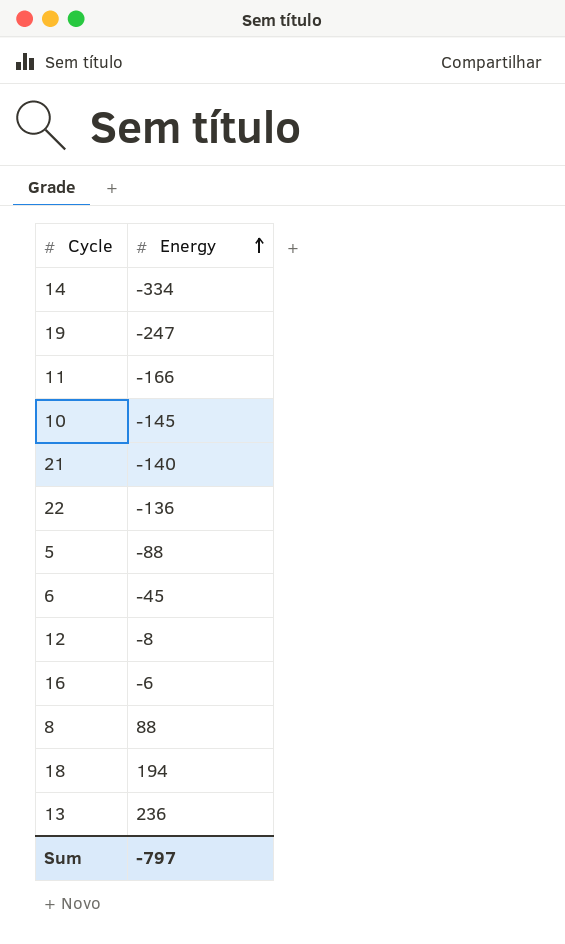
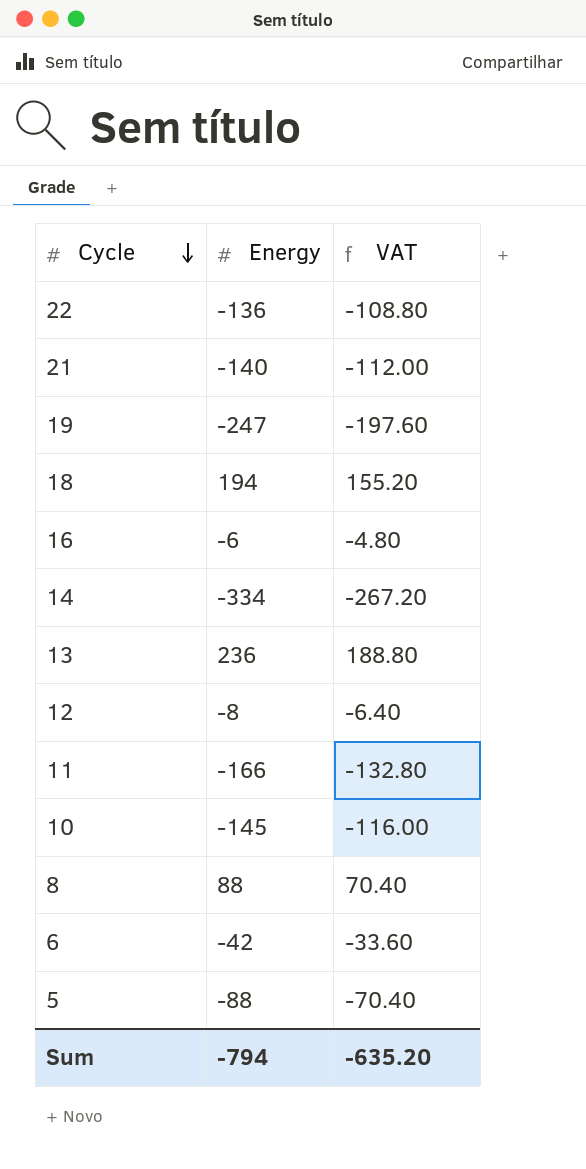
row order: Energy ascending -> Cycle descending
column VAT | formula: none -> [Energy] * 0.8
6 | Energy: -45 -> -42
Sum | Energy: -797 -> -794

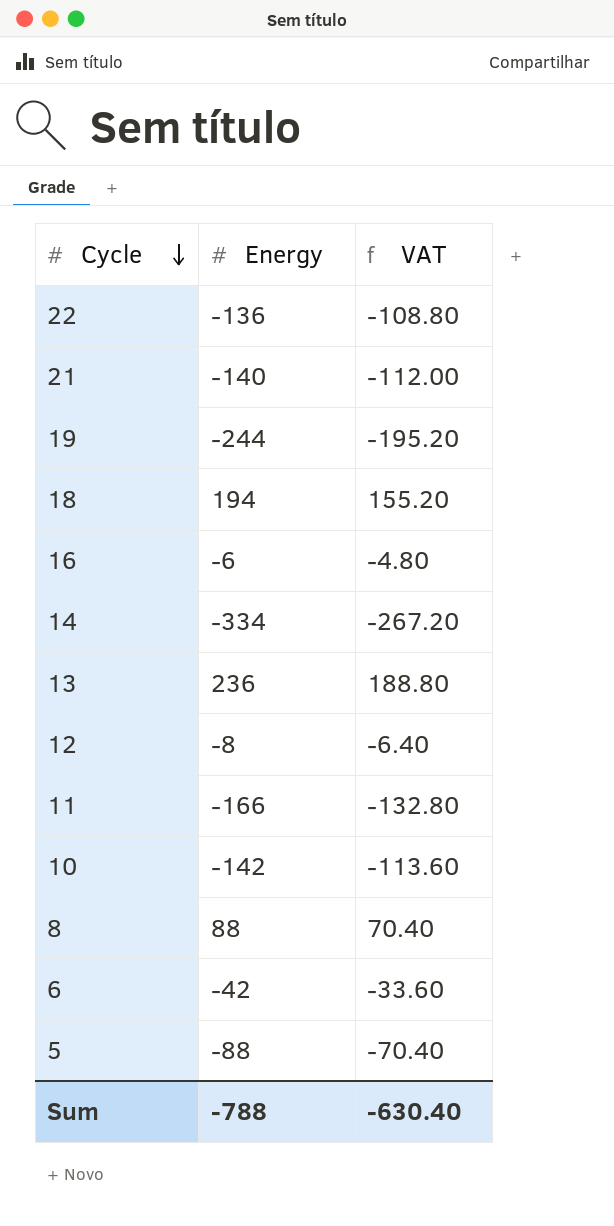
19 | Energy: -247 -> -244
19 | VAT: -197.60 -> -195.20
10 | Energy: -145 -> -142
10 | VAT: -116.00 -> -113.60
Sum | Energy: -794 -> -788
Sum | VAT: -635.20 -> -630.40

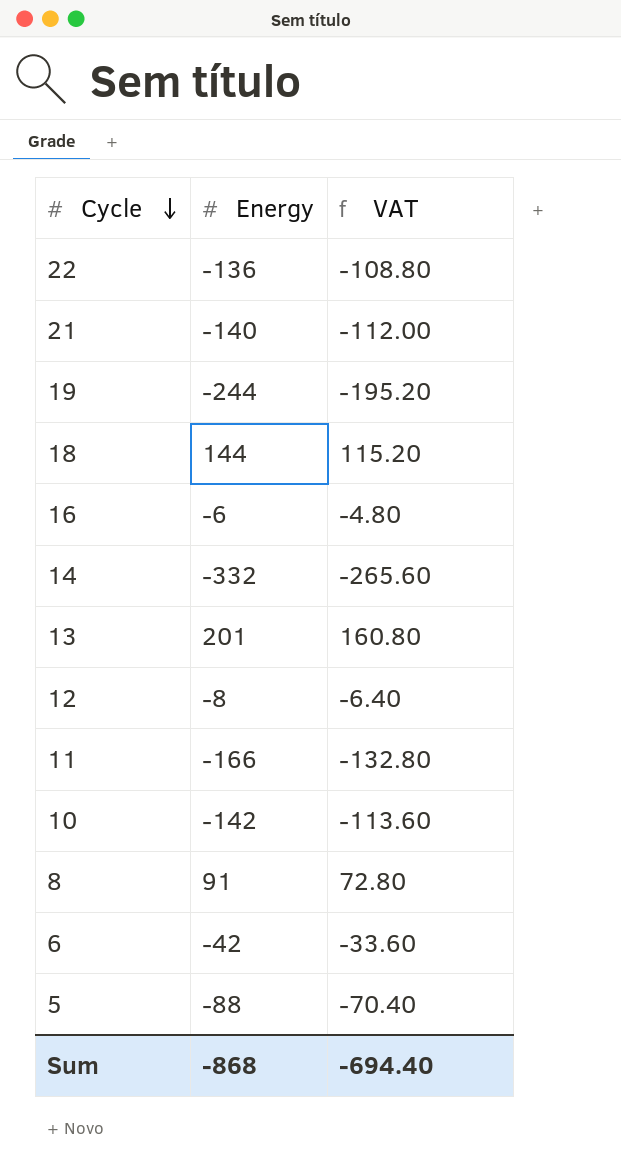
18 | Energy: 194 -> 144
18 | VAT: 155.20 -> 115.20
14 | Energy: -334 -> -332
14 | VAT: -267.20 -> -265.60
13 | Energy: 236 -> 201
13 | VAT: 188.80 -> 160.80
8 | Energy: 88 -> 91
8 | VAT: 70.40 -> 72.80
Sum | Energy: -788 -> -868
Sum | VAT: -630.40 -> -694.40

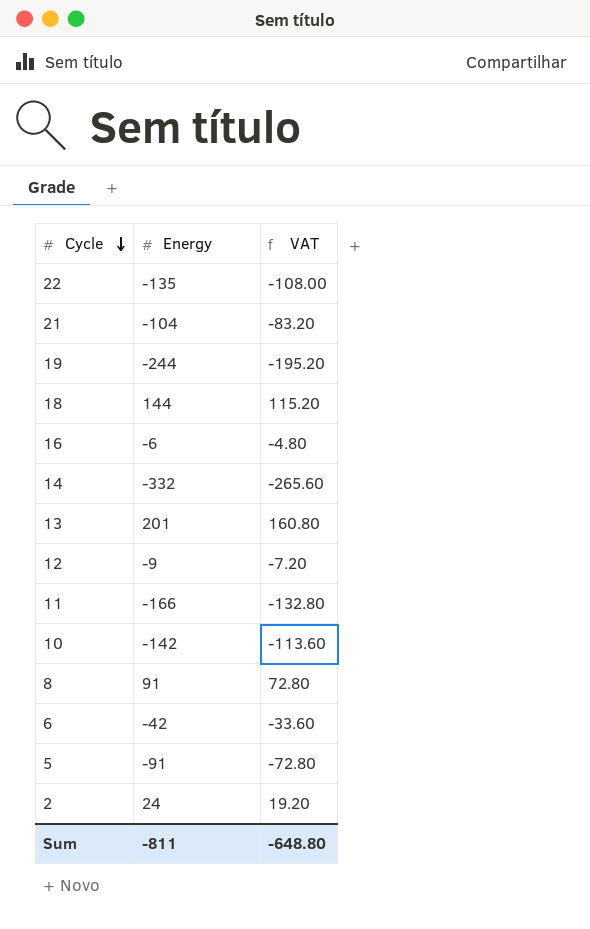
22 | Energy: -136 -> -135
22 | VAT: -108.80 -> -108.00
21 | Energy: -140 -> -104
21 | VAT: -112.00 -> -83.20
12 | Energy: -8 -> -9
12 | VAT: -6.40 -> -7.20
5 | Energy: -88 -> -91
5 | VAT: -70.40 -> -72.80
row 2: none -> 24 | 19.20
Sum | Energy: -868 -> -811
Sum | VAT: -694.40 -> -648.80

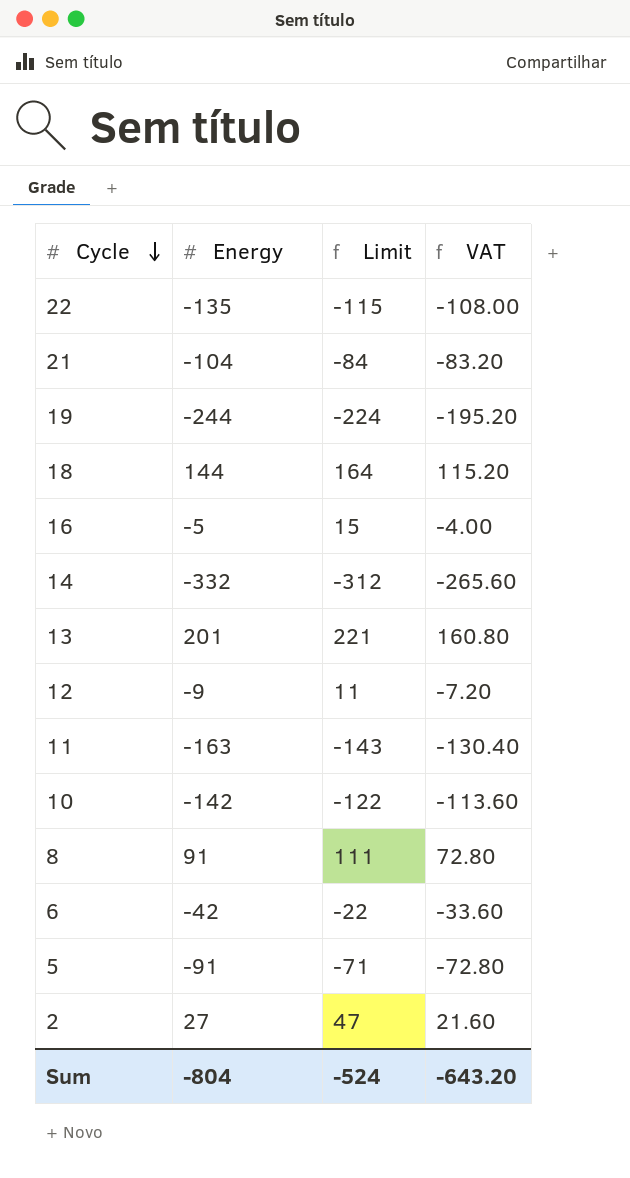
column Limit | formula: none -> [Energy] + 20
16 | Energy: -6 -> -5
16 | VAT: -4.80 -> -4.00
11 | Energy: -166 -> -163
11 | VAT: -132.80 -> -130.40
2 | Energy: 24 -> 27
2 | VAT: 19.20 -> 21.60
Sum | Energy: -811 -> -804
Sum | VAT: -648.80 -> -643.20

